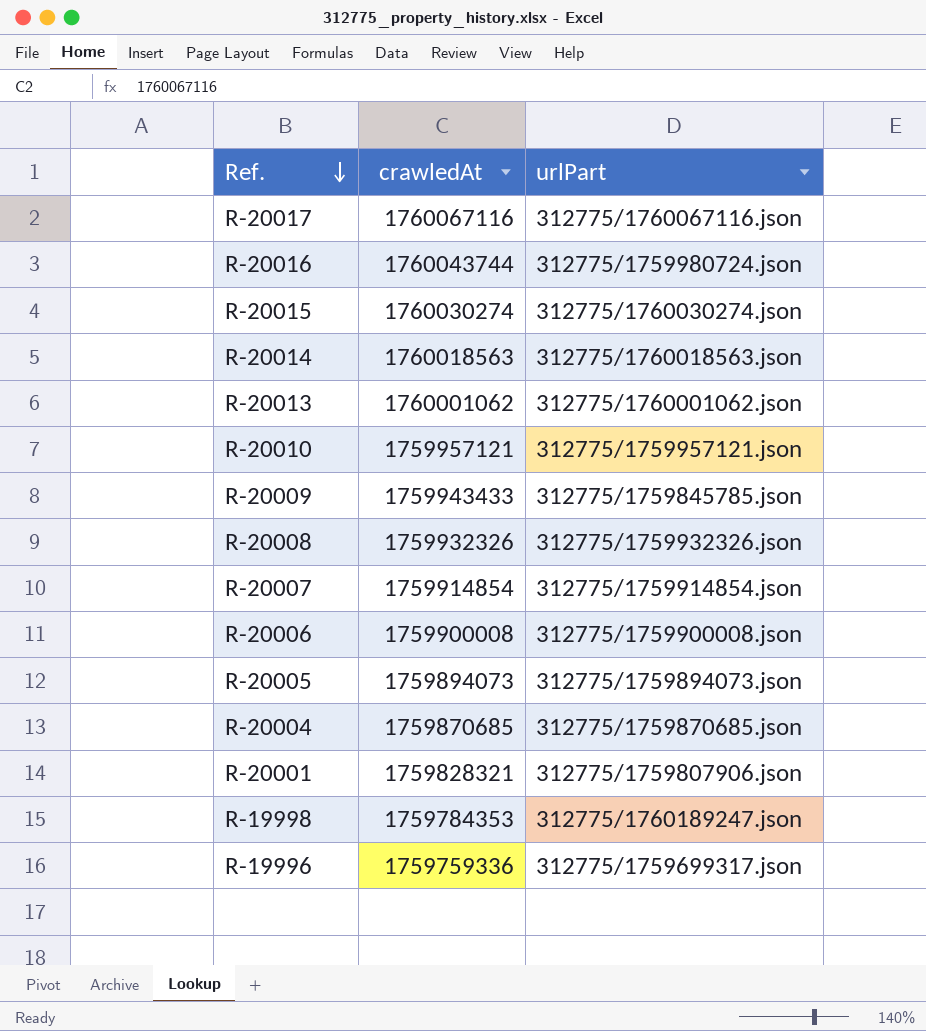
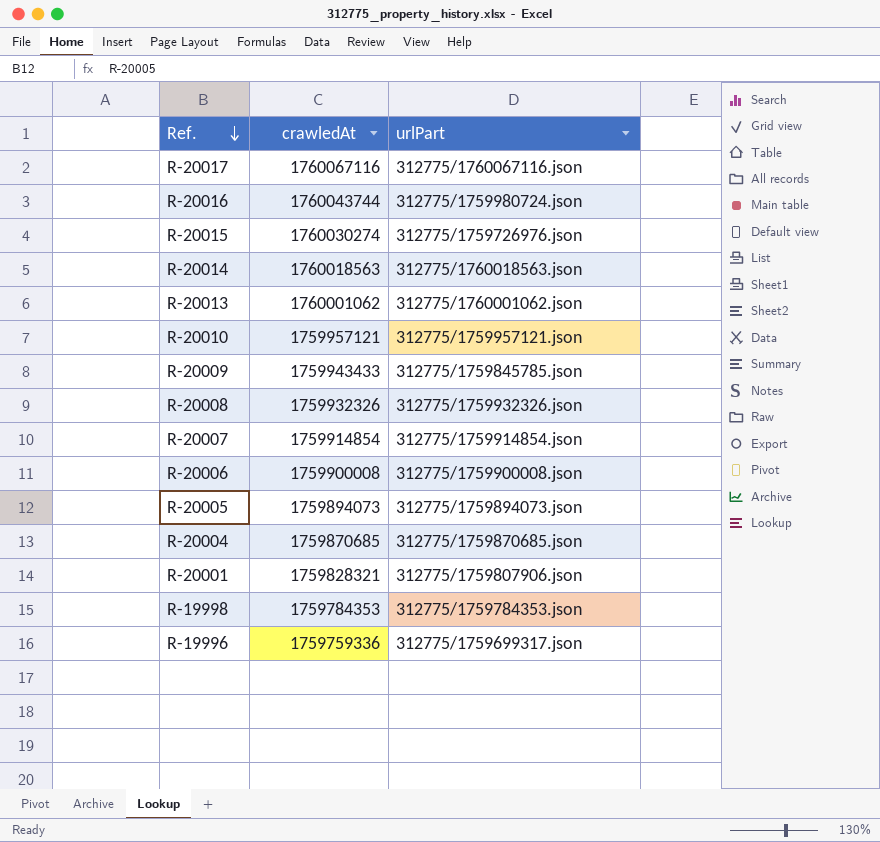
R-20015 | urlPart: 312775/1760030274.json -> 312775/1759726976.json
R-19998 | urlPart: 312775/1760189247.json -> 312775/1759784353.json

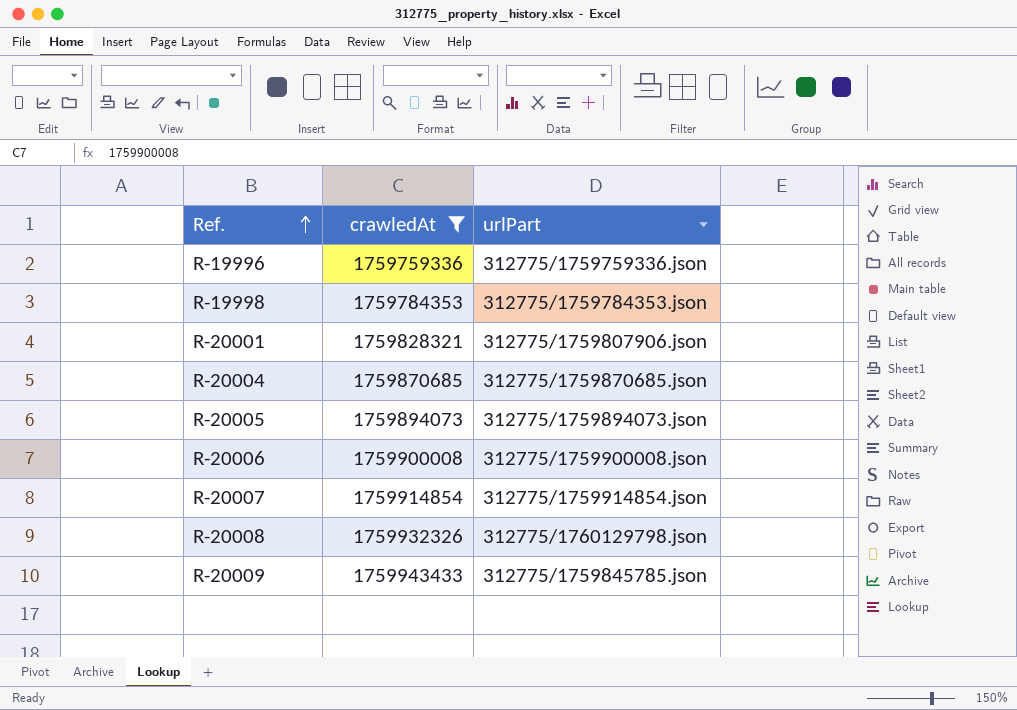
filter: none -> crawledAt <= 1759943433
row order: Ref. descending -> Ref. ascending
R-19996 | urlPart: 312775/1759699317.json -> 312775/1759759336.json
R-20008 | urlPart: 312775/1759932326.json -> 312775/1760129798.json

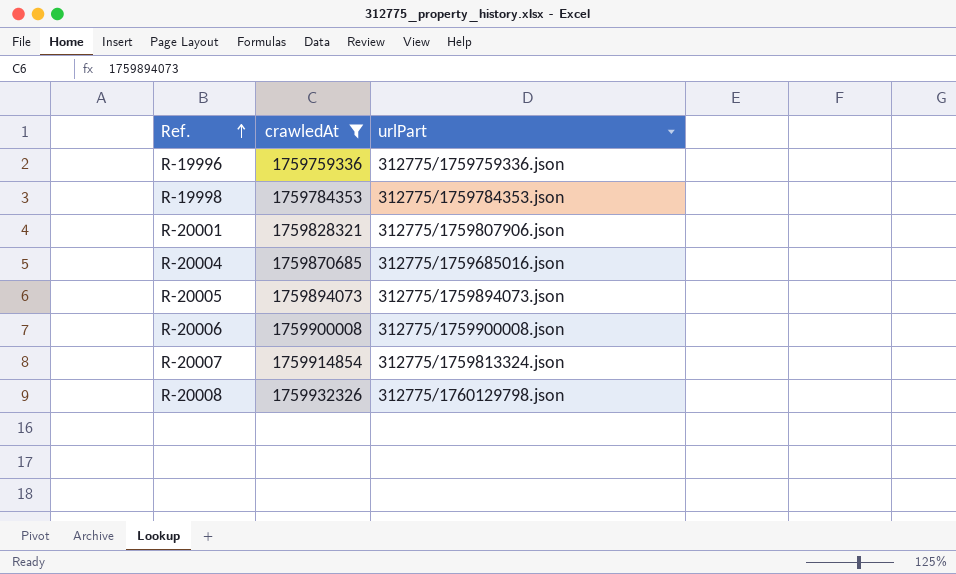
row R-20009: 1759943433 | 312775/1759845785.json -> none
R-20004 | urlPart: 312775/1759870685.json -> 312775/1759685016.json
R-20007 | urlPart: 312775/1759914854.json -> 312775/1759813324.json

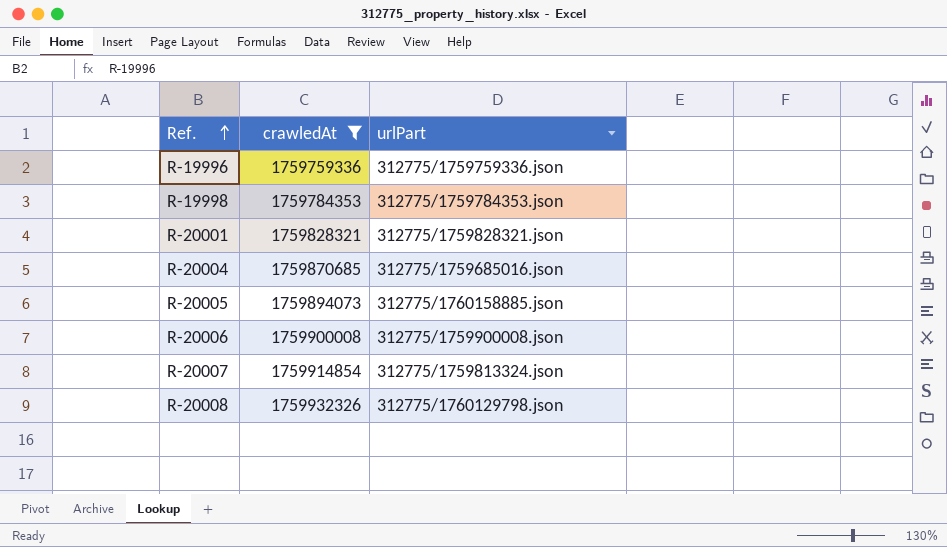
R-20001 | urlPart: 312775/1759807906.json -> 312775/1759828321.json
R-20005 | urlPart: 312775/1759894073.json -> 312775/1760158885.json

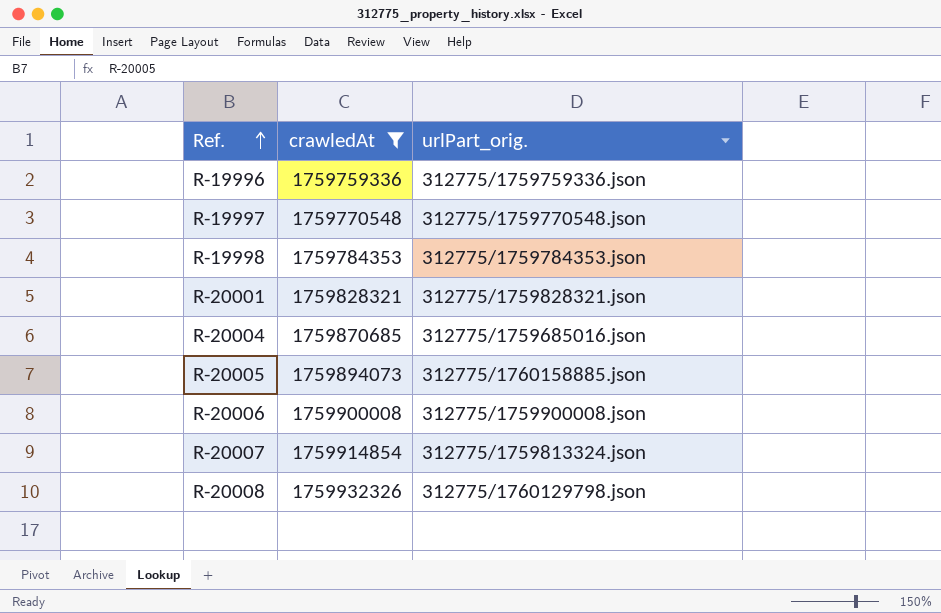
column name: urlPart -> urlPart_orig.
row R-19997: none -> 1759770548 | 312775/1759770548.json

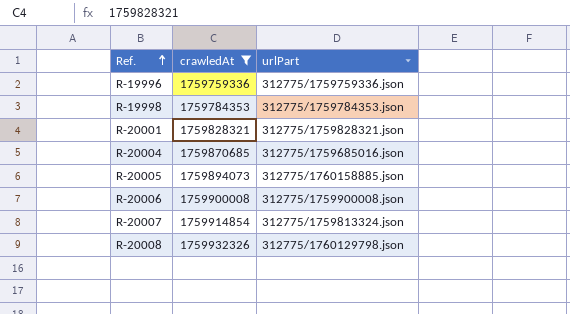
column name: urlPart_orig. -> urlPart
row R-19997: 1759770548 | 312775/1759770548.json -> none

